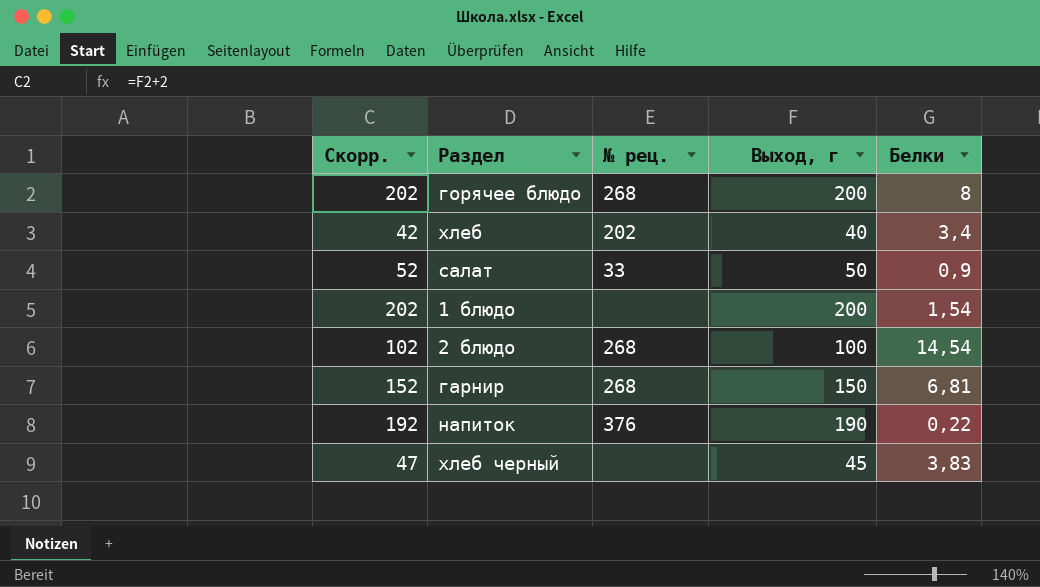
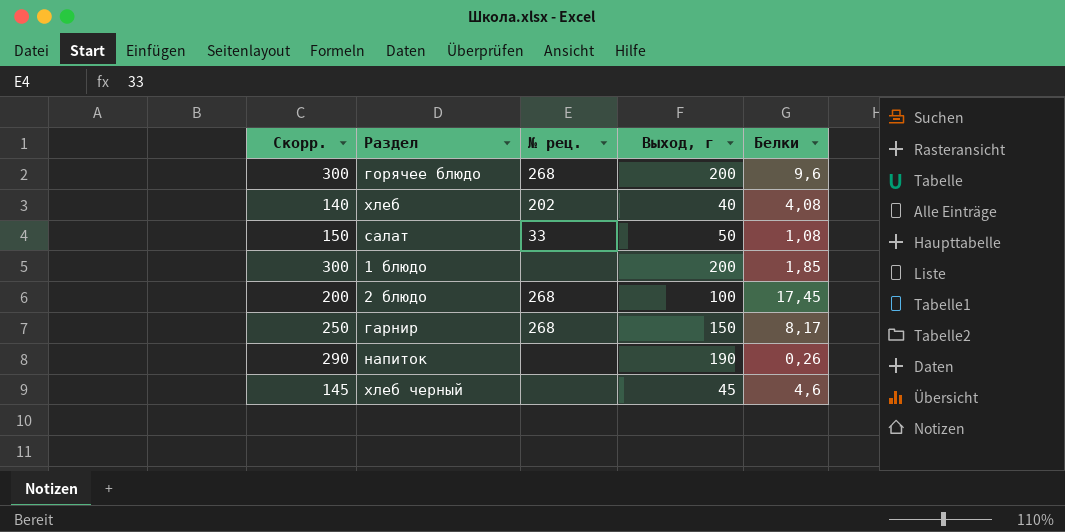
column Скорр. | formula: [Выход, г] + 2 -> [Выход, г] + 100
горячее блюдо | Белки: 8 -> 9,6
хлеб | Белки: 3,4 -> 4,08
салат | Белки: 0,9 -> 1,08
1 блюдо | Белки: 1,54 -> 1,85
2 блюдо | Белки: 14,54 -> 17,45
гарнир | Белки: 6,81 -> 8,17
напиток | № рец.: 376 -> none
напиток | Белки: 0,22 -> 0,26
хлеб черный | Белки: 3,83 -> 4,6

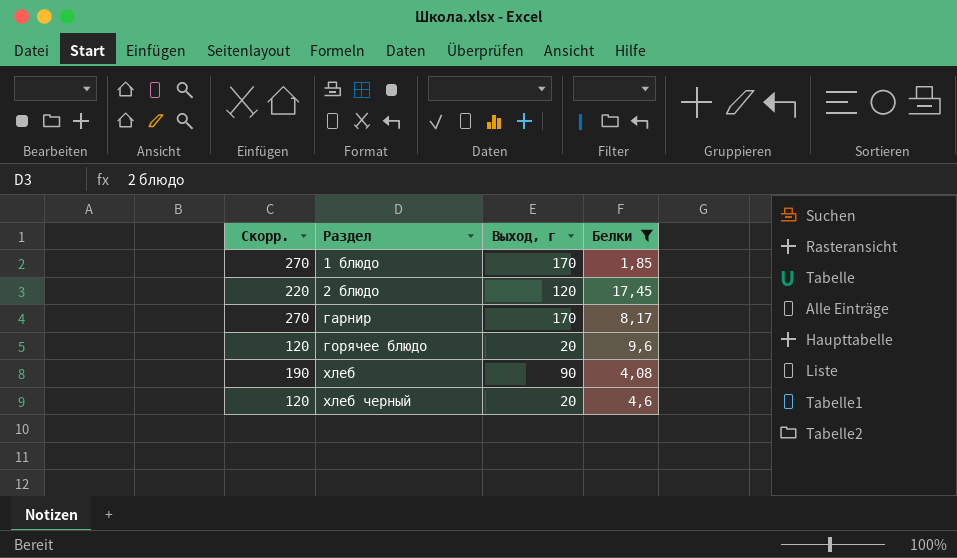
filter: none -> Белки >= 1,85
row order: none -> Раздел ascending
column № рец. | position: 3 -> none
1 блюдо | Скорр.: 300 -> 270
1 блюдо | Выход, г: 200 -> 170
2 блюдо | Скорр.: 200 -> 220
2 блюдо | Выход, г: 100 -> 120
гарнир | Скорр.: 250 -> 270
гарнир | Выход, г: 150 -> 170
горячее блюдо | Скорр.: 300 -> 120
горячее блюдо | Выход, г: 200 -> 20
хлеб | Скорр.: 140 -> 190
хлеб | Выход, г: 40 -> 90
хлеб черный | Скорр.: 145 -> 120
хлеб черный | Выход, г: 45 -> 20

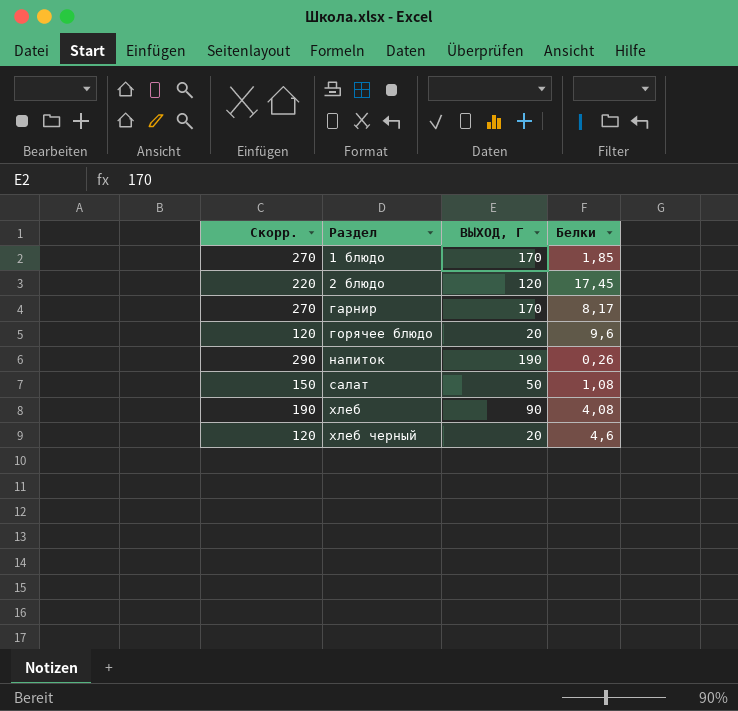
filter: Белки >= 1,85 -> none
column name: Выход, г -> ВЫХОД, Г

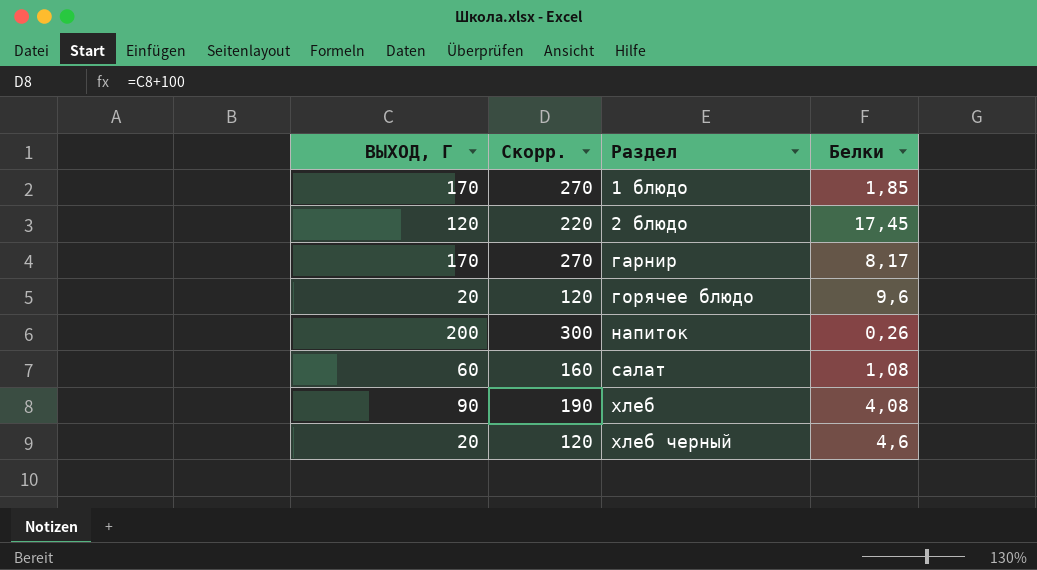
column ВЫХОД, Г | position: 3 -> 1
напиток | ВЫХОД, Г: 190 -> 200
напиток | Скорр.: 290 -> 300
салат | ВЫХОД, Г: 50 -> 60
салат | Скорр.: 150 -> 160

